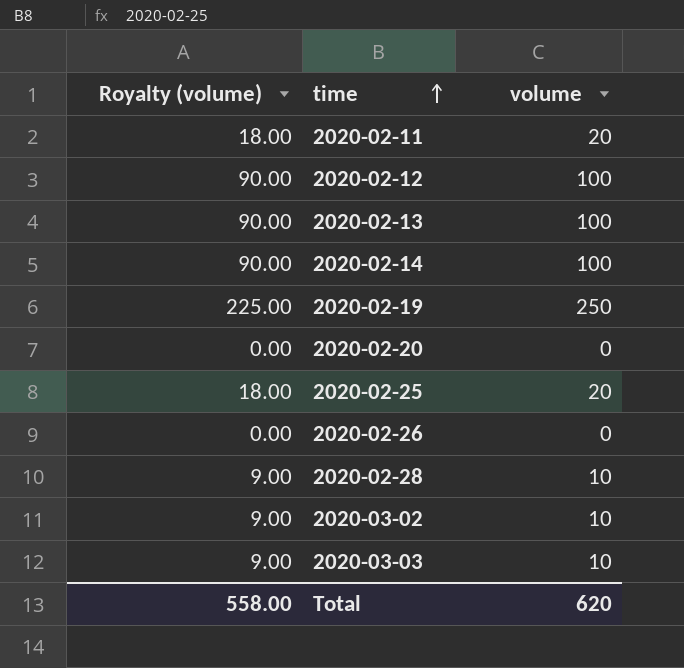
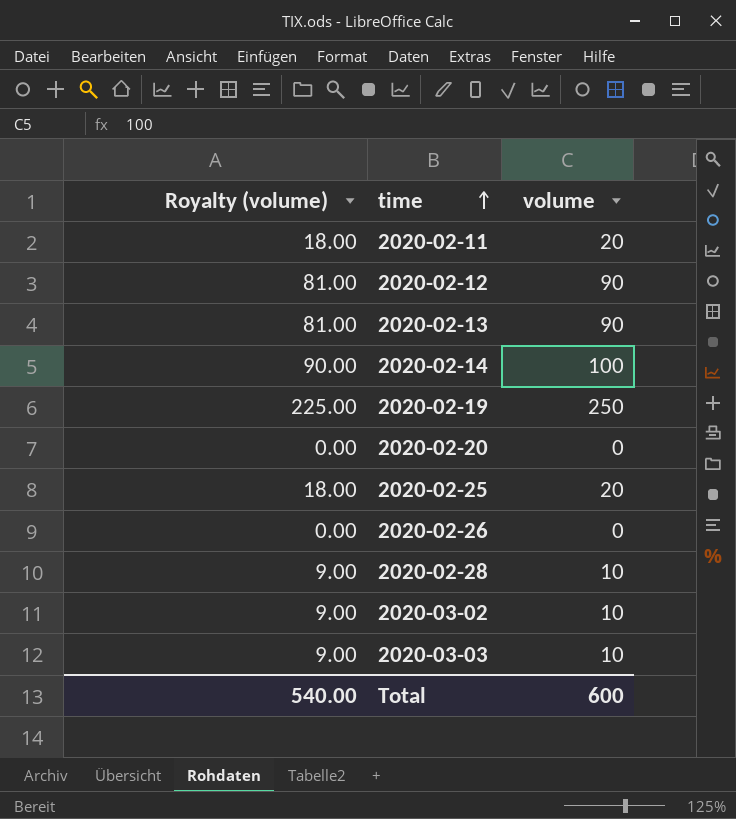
2020-02-12 | Royalty (volume): 90.00 -> 81.00
2020-02-12 | volume: 100 -> 90
2020-02-13 | Royalty (volume): 90.00 -> 81.00
2020-02-13 | volume: 100 -> 90
Total | Royalty (volume): 558.00 -> 540.00
Total | volume: 620 -> 600

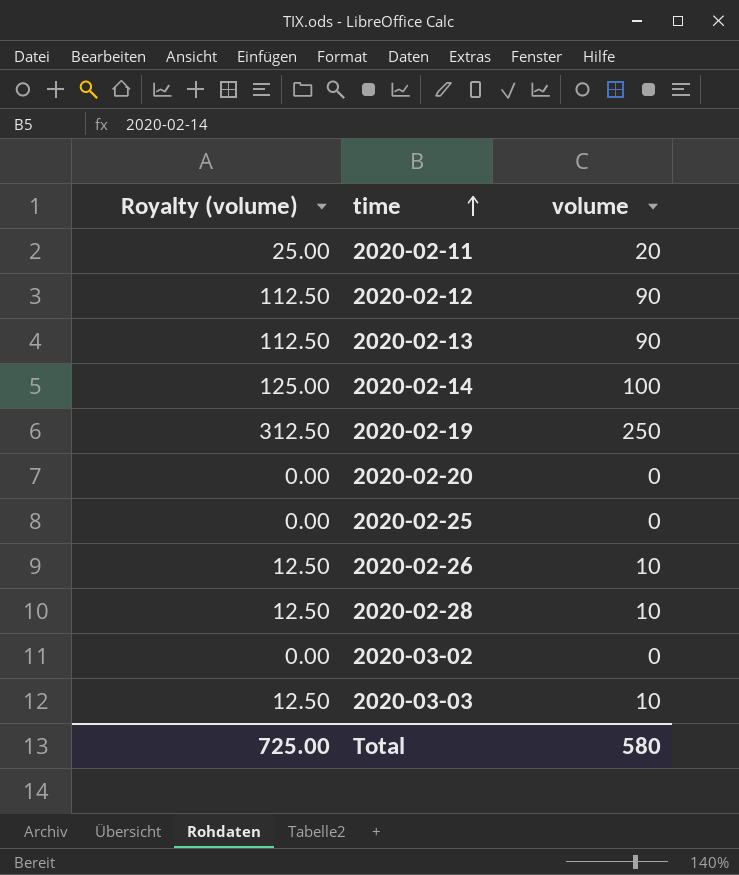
column Royalty (volume) | formula: [volume] * 0.9 -> [volume] * 1.25
2020-02-25 | volume: 20 -> 0
2020-02-26 | volume: 0 -> 10
2020-03-02 | volume: 10 -> 0
Total | Royalty (volume): 540.00 -> 725.00
Total | volume: 600 -> 580

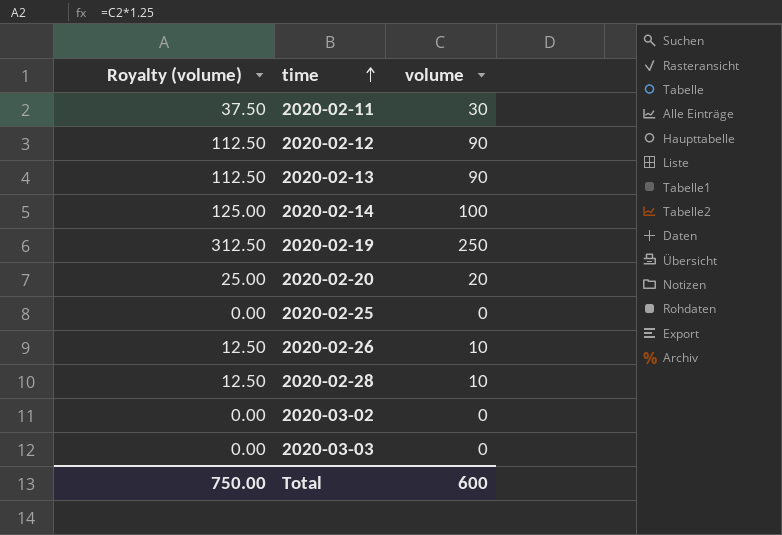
2020-02-11 | Royalty (volume): 25.00 -> 37.50
2020-02-11 | volume: 20 -> 30
2020-02-20 | Royalty (volume): 0.00 -> 25.00
2020-02-20 | volume: 0 -> 20
2020-03-03 | Royalty (volume): 12.50 -> 0.00
2020-03-03 | volume: 10 -> 0
Total | Royalty (volume): 725.00 -> 750.00
Total | volume: 580 -> 600

